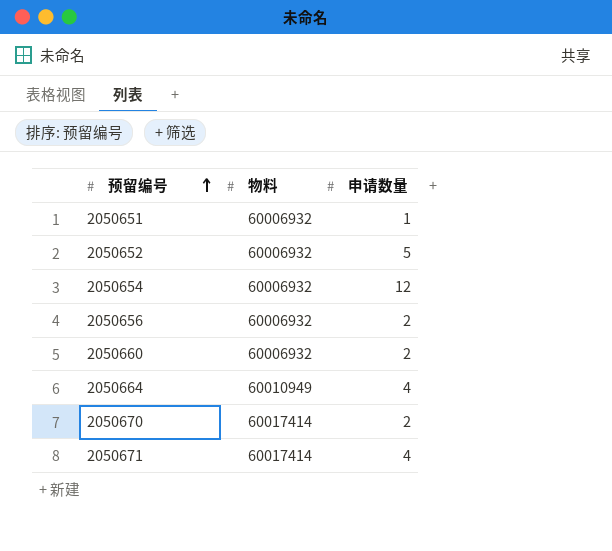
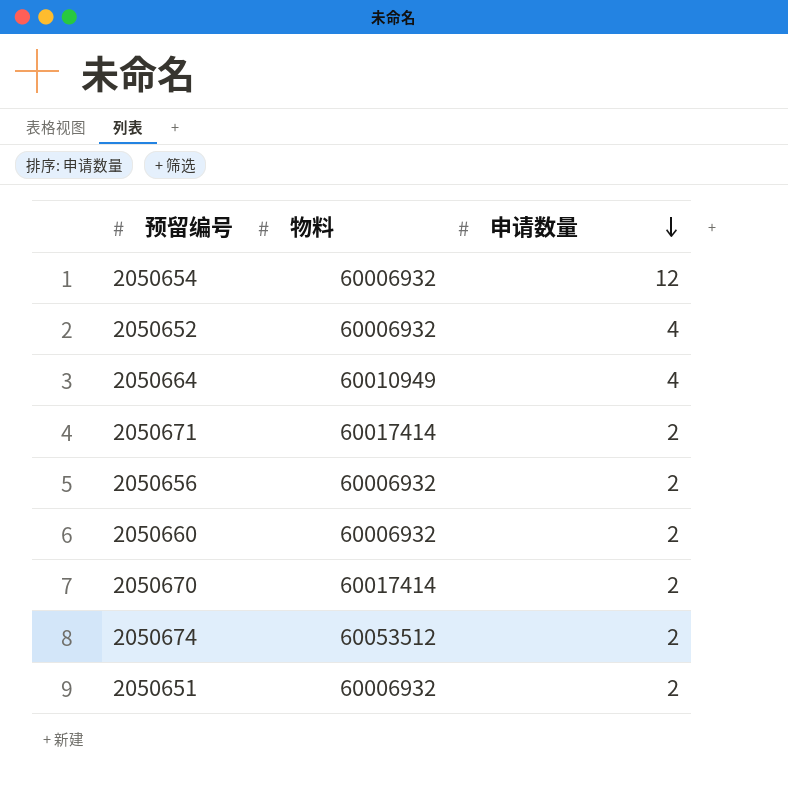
row order: 预留编号 ascending -> 申请数量 descending
2050652 | 申请数量: 5 -> 4
2050671 | 申请数量: 4 -> 2
row 2050674: none -> 60053512 | 2
2050651 | 申请数量: 1 -> 2

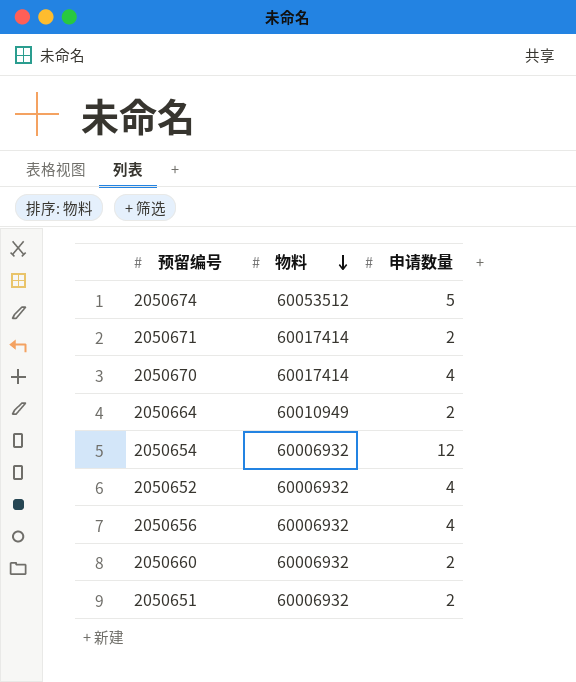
row order: 申请数量 descending -> 物料 descending
2050674 | 申请数量: 2 -> 5
2050670 | 申请数量: 2 -> 4
2050664 | 申请数量: 4 -> 2
2050656 | 申请数量: 2 -> 4

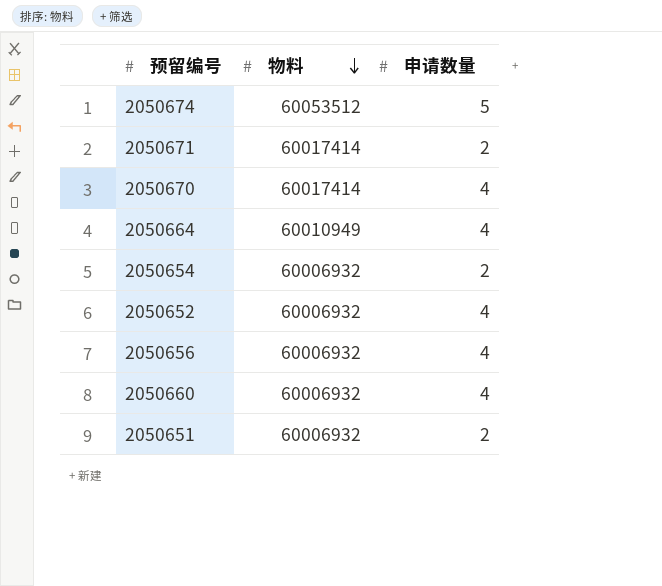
2050664 | 申请数量: 2 -> 4
2050654 | 申请数量: 12 -> 2
2050660 | 申请数量: 2 -> 4

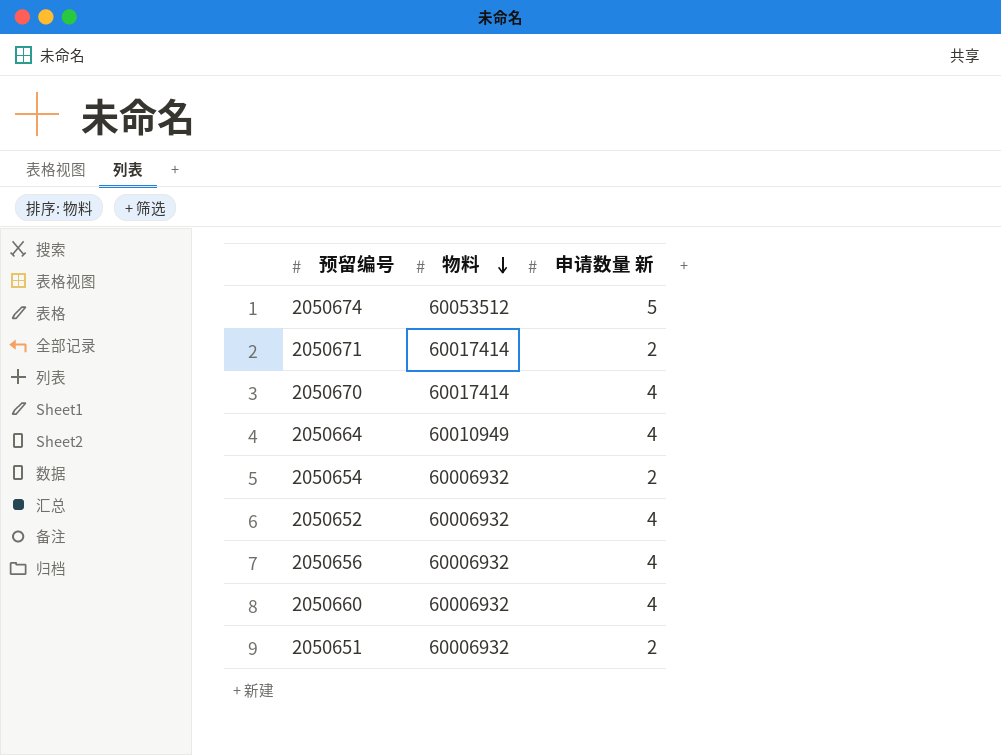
column name: 申请数量 -> 申请数量 新

